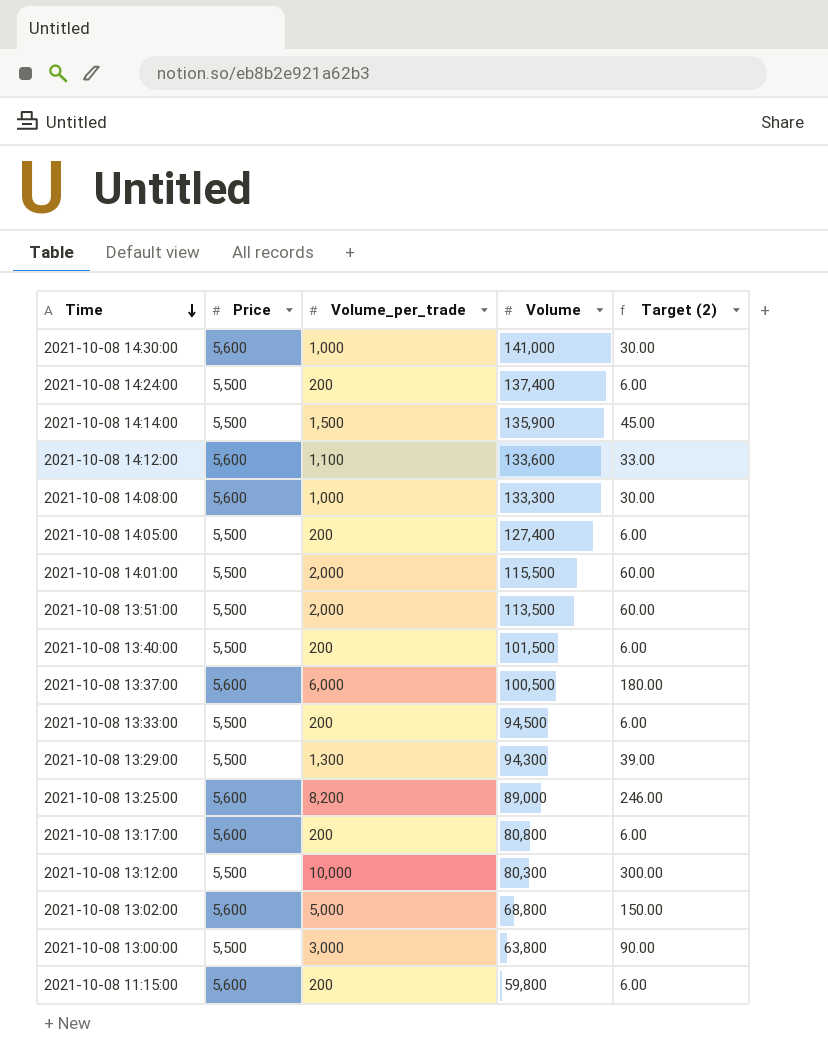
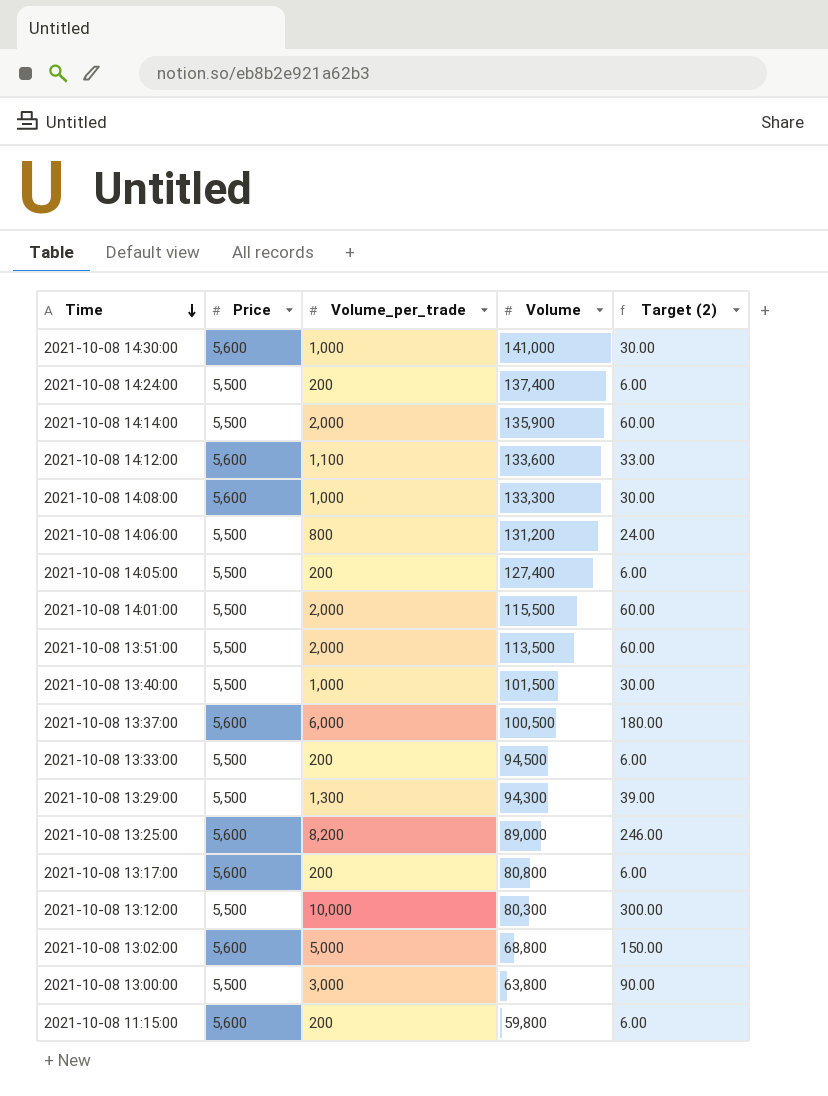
2021-10-08 14:14:00 | Volume_per_trade: 1,500 -> 2,000
2021-10-08 14:14:00 | Target (2): 45.00 -> 60.00
row 2021-10-08 14:06:00: none -> 5,500 | 800 | 131,200 | 24.00
2021-10-08 13:40:00 | Volume_per_trade: 200 -> 1,000
2021-10-08 13:40:00 | Target (2): 6.00 -> 30.00

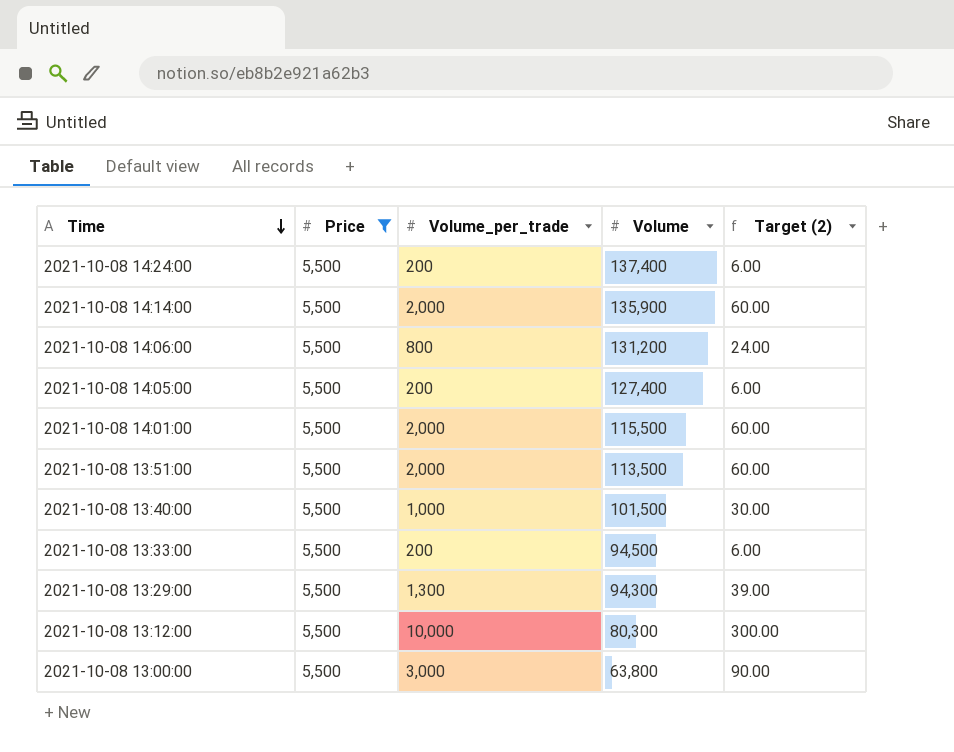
filter: none -> Price = 5,500

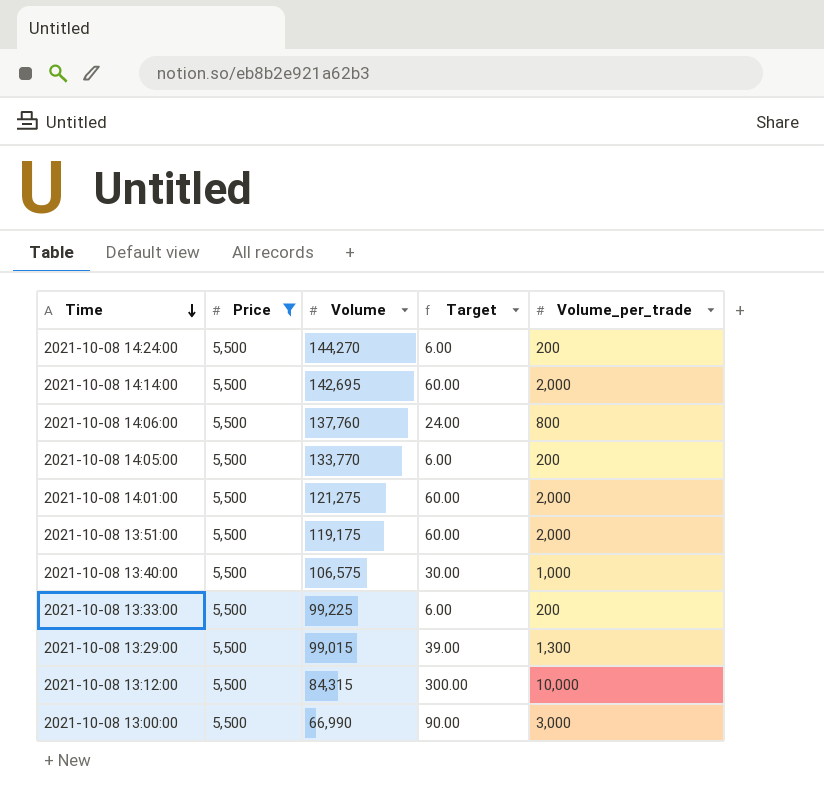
column name: Target (2) -> Target
column Volume_per_trade | position: 3 -> 5
2021-10-08 14:24:00 | Volume: 137,400 -> 144,270
2021-10-08 14:14:00 | Volume: 135,900 -> 142,695
2021-10-08 14:06:00 | Volume: 131,200 -> 137,760
2021-10-08 14:05:00 | Volume: 127,400 -> 133,770
2021-10-08 14:01:00 | Volume: 115,500 -> 121,275
2021-10-08 13:51:00 | Volume: 113,500 -> 119,175
2021-10-08 13:40:00 | Volume: 101,500 -> 106,575
2021-10-08 13:33:00 | Volume: 94,500 -> 99,225
2021-10-08 13:29:00 | Volume: 94,300 -> 99,015
2021-10-08 13:12:00 | Volume: 80,300 -> 84,315
2021-10-08 13:00:00 | Volume: 63,800 -> 66,990

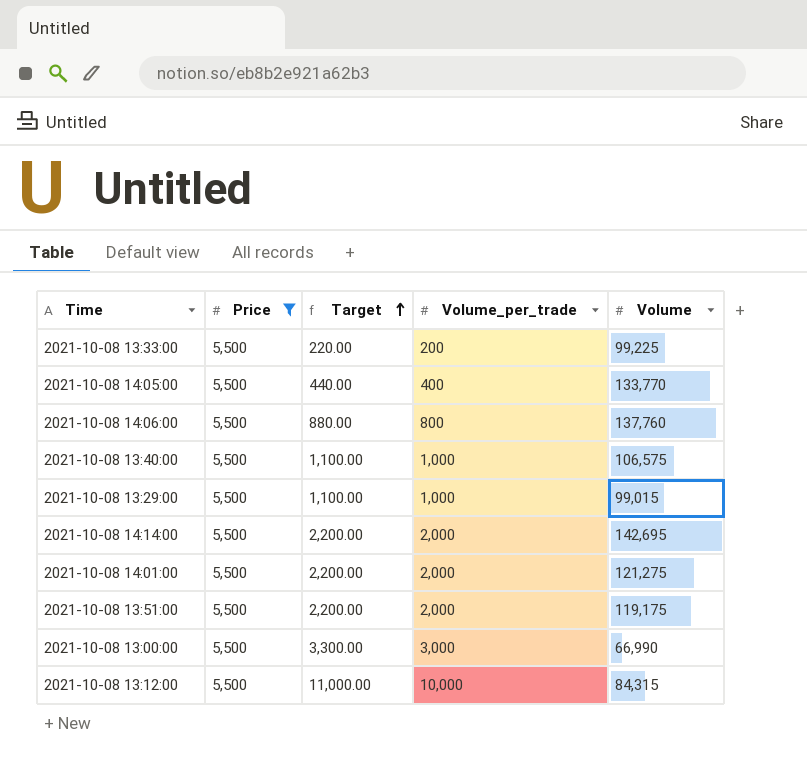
row order: Time descending -> Target ascending
column Target | formula: [Volume_per_trade] * 0.03 -> [Volume_per_trade] * 1.1
column Volume | position: 3 -> 5
row 2021-10-08 14:24:00: 5,500 | 144,270 | 6.00 | 200 -> none
2021-10-08 14:05:00 | Volume_per_trade: 200 -> 400
2021-10-08 13:29:00 | Volume_per_trade: 1,300 -> 1,000

